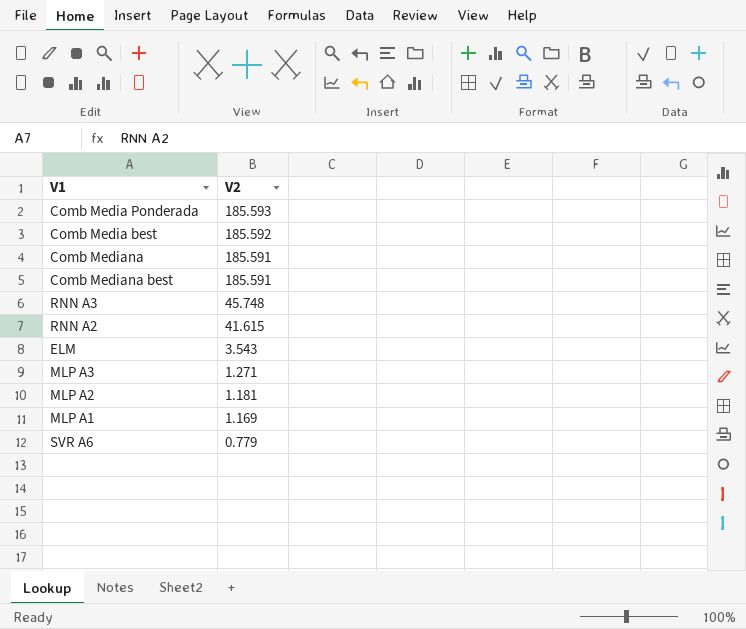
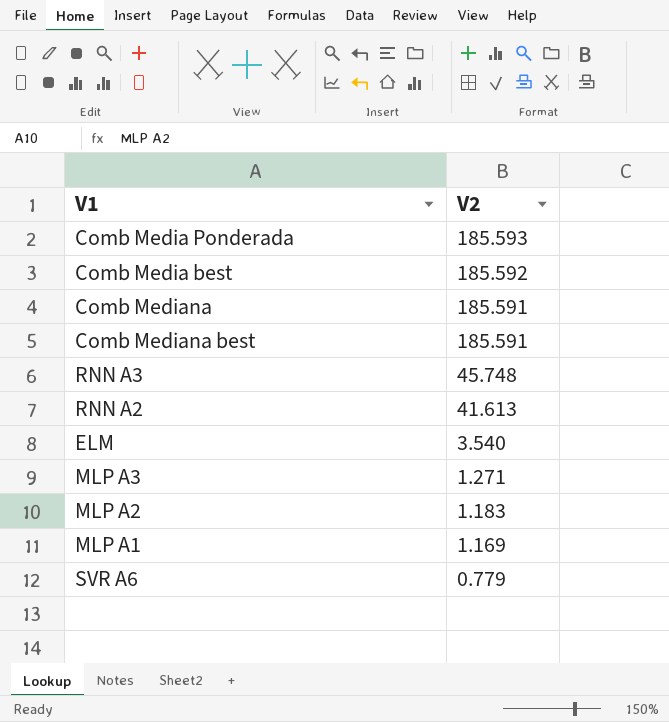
RNN A2 | V2: 41.615 -> 41.613
ELM | V2: 3.543 -> 3.540
MLP A2 | V2: 1.181 -> 1.183

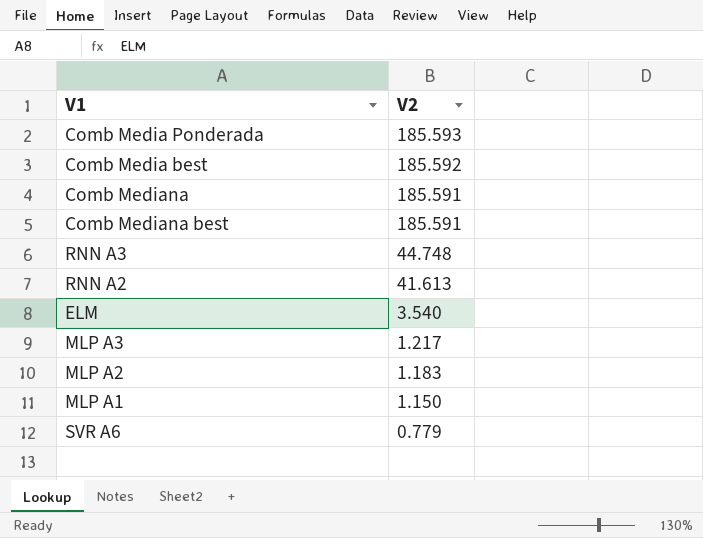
RNN A3 | V2: 45.748 -> 44.748
MLP A3 | V2: 1.271 -> 1.217
MLP A1 | V2: 1.169 -> 1.150

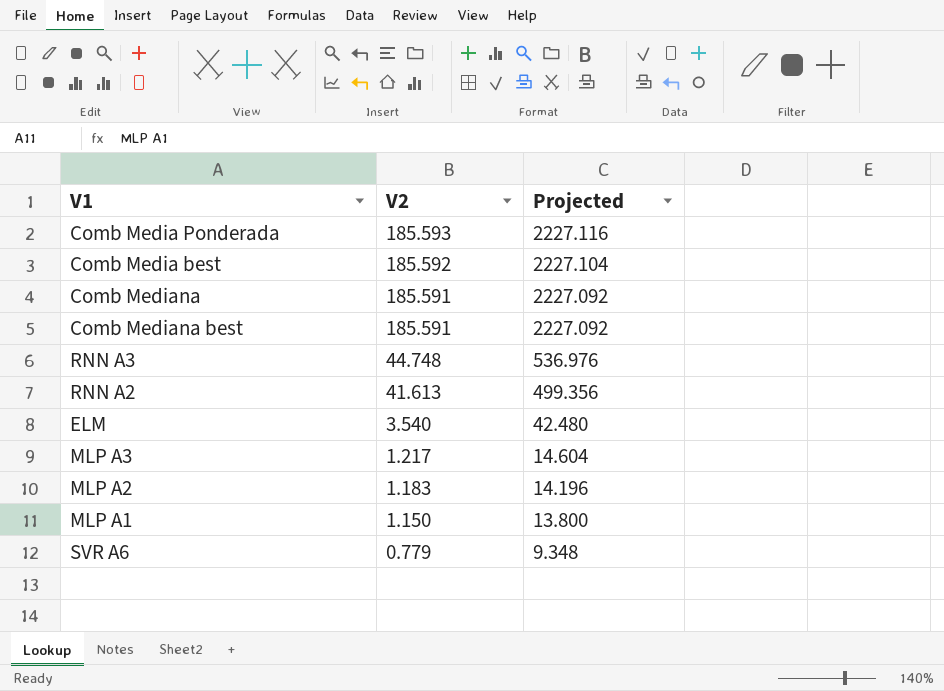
column Projected | formula: none -> [V2] * 12

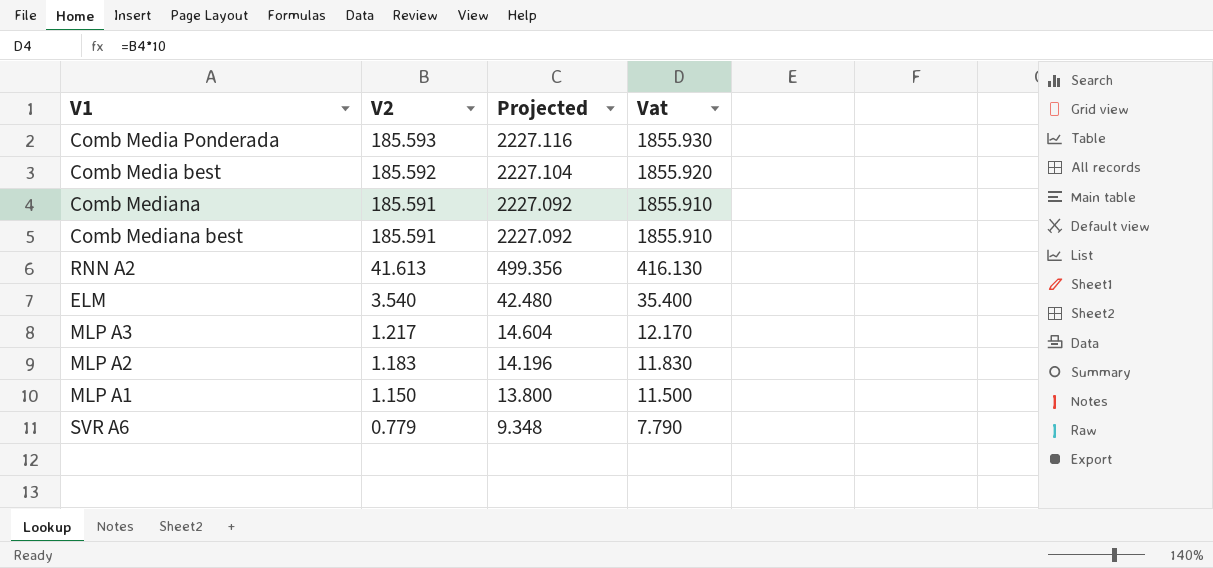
column Vat | formula: none -> [V2] * 10
row RNN A3: 44.748 | 536.976 -> none

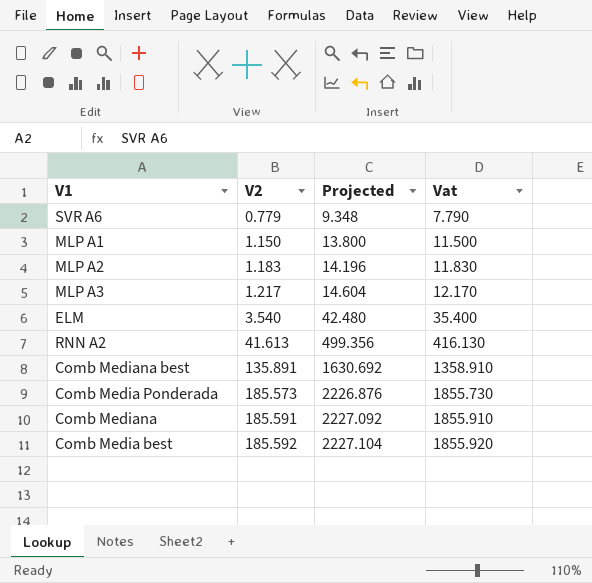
row order: V2 descending -> V2 ascending
Comb Mediana best | V2: 185.591 -> 135.891
Comb Mediana best | Projected: 2227.092 -> 1630.692
Comb Mediana best | Vat: 1855.910 -> 1358.910
Comb Media Ponderada | V2: 185.593 -> 185.573
Comb Media Ponderada | Projected: 2227.116 -> 2226.876
Comb Media Ponderada | Vat: 1855.930 -> 1855.730

